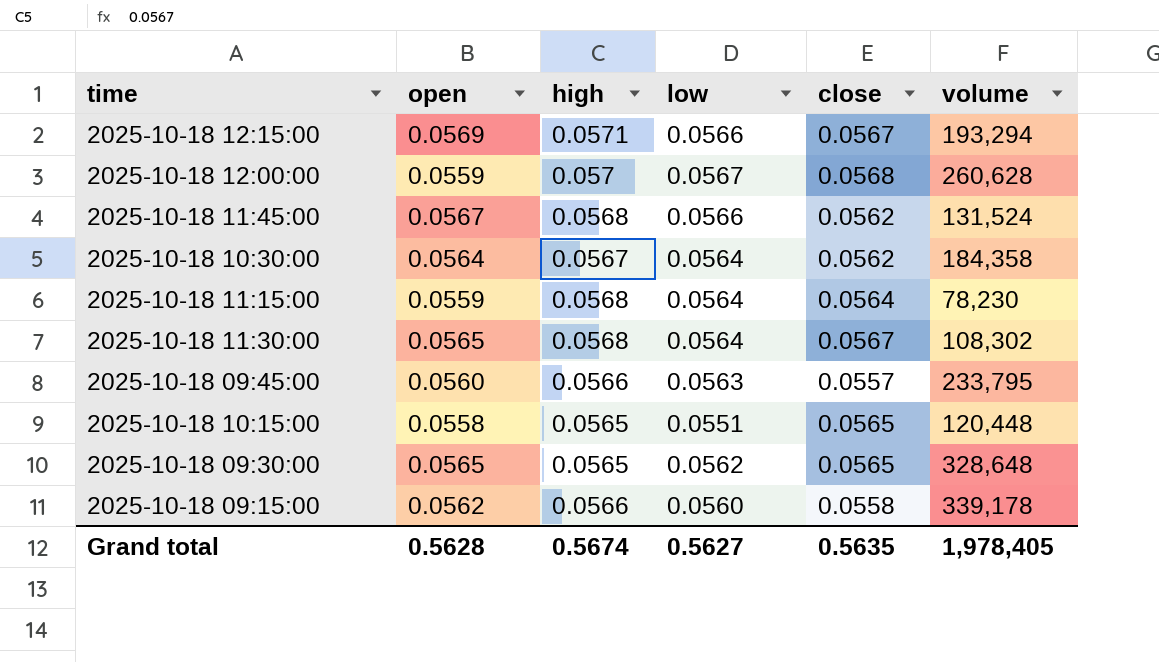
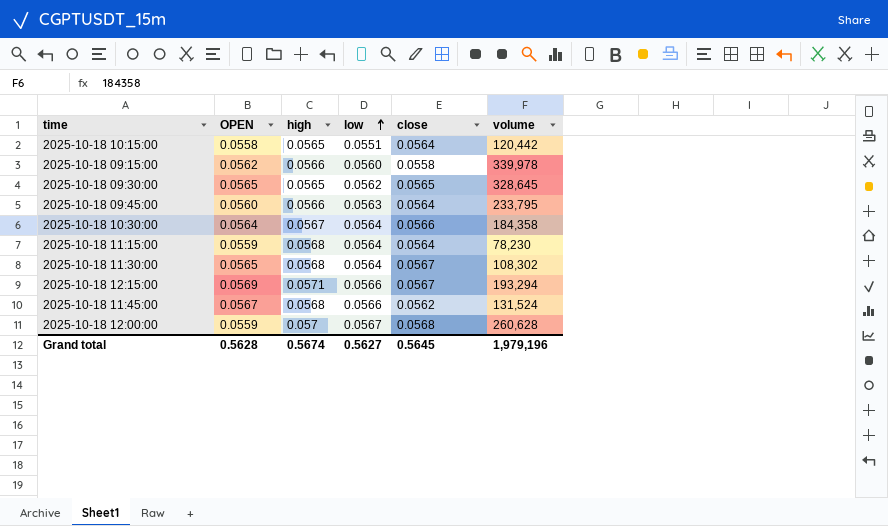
row order: none -> low ascending
column name: open -> OPEN
2025-10-18 10:15:00 | close: 0.0565 -> 0.0564
2025-10-18 10:15:00 | volume: 120,448 -> 120,442
2025-10-18 09:15:00 | volume: 339,178 -> 339,978
2025-10-18 09:30:00 | volume: 328,648 -> 328,645
2025-10-18 09:45:00 | close: 0.0557 -> 0.0564
2025-10-18 10:30:00 | close: 0.0562 -> 0.0566
Grand total | close: 0.5635 -> 0.5645
Grand total | volume: 1,978,405 -> 1,979,196

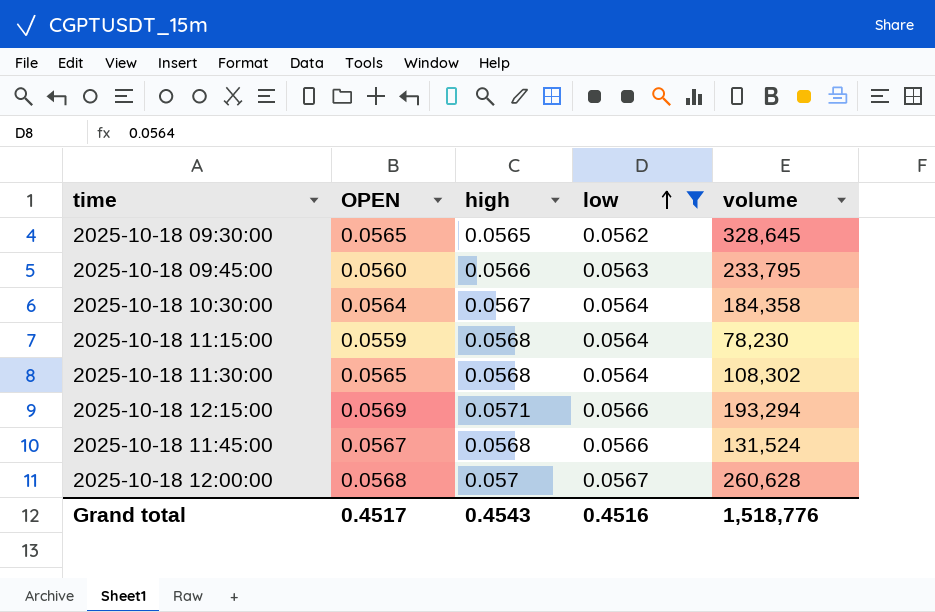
filter: none -> low >= 0.0562
column close | position: 5 -> none
2025-10-18 12:00:00 | OPEN: 0.0559 -> 0.0568
Grand total | OPEN: 0.5628 -> 0.4517
Grand total | high: 0.5674 -> 0.4543
Grand total | low: 0.5627 -> 0.4516
Grand total | volume: 1,979,196 -> 1,518,776

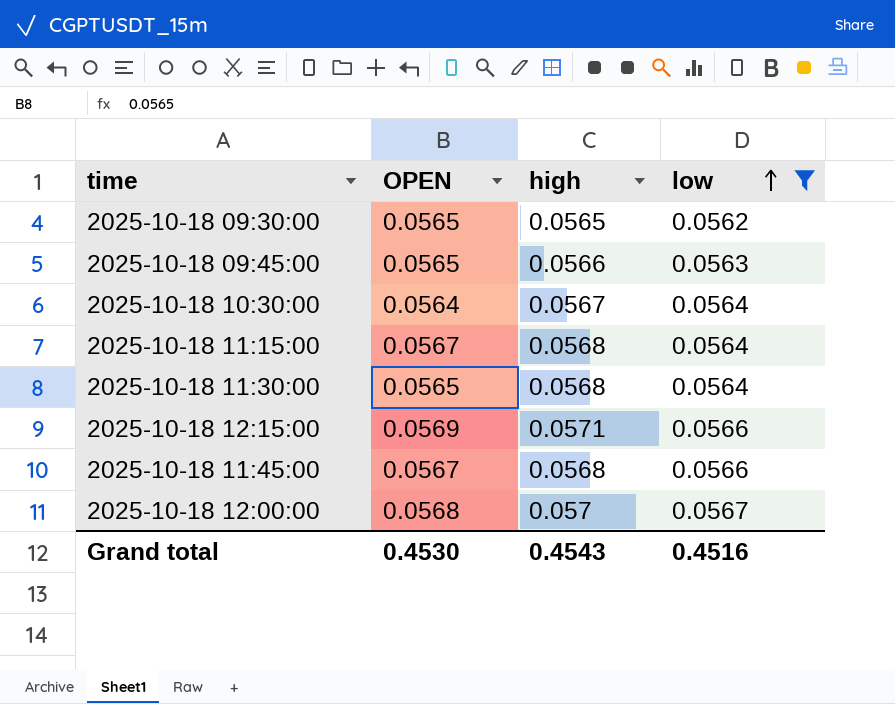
column volume | position: 5 -> none
2025-10-18 09:45:00 | OPEN: 0.0560 -> 0.0565
2025-10-18 11:15:00 | OPEN: 0.0559 -> 0.0567
Grand total | OPEN: 0.4517 -> 0.4530

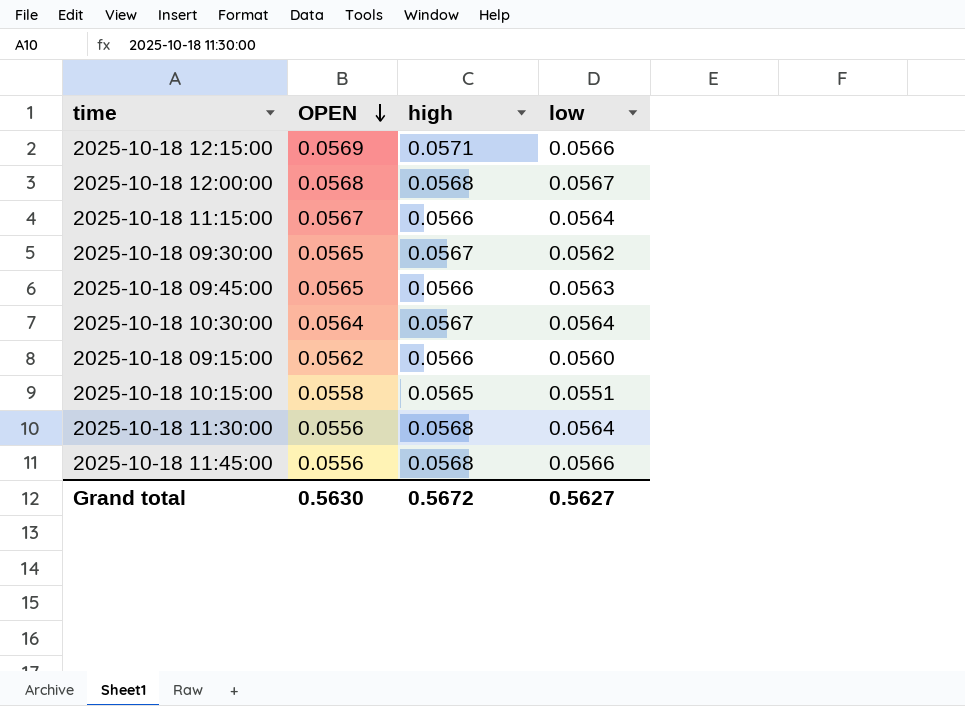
filter: low >= 0.0562 -> none
row order: low ascending -> OPEN descending
2025-10-18 12:00:00 | high: 0.057 -> 0.0568
2025-10-18 11:15:00 | high: 0.0568 -> 0.0566
2025-10-18 09:30:00 | high: 0.0565 -> 0.0567
2025-10-18 11:30:00 | OPEN: 0.0565 -> 0.0556
2025-10-18 11:45:00 | OPEN: 0.0567 -> 0.0556
Grand total | OPEN: 0.4530 -> 0.5630
Grand total | high: 0.4543 -> 0.5672
Grand total | low: 0.4516 -> 0.5627

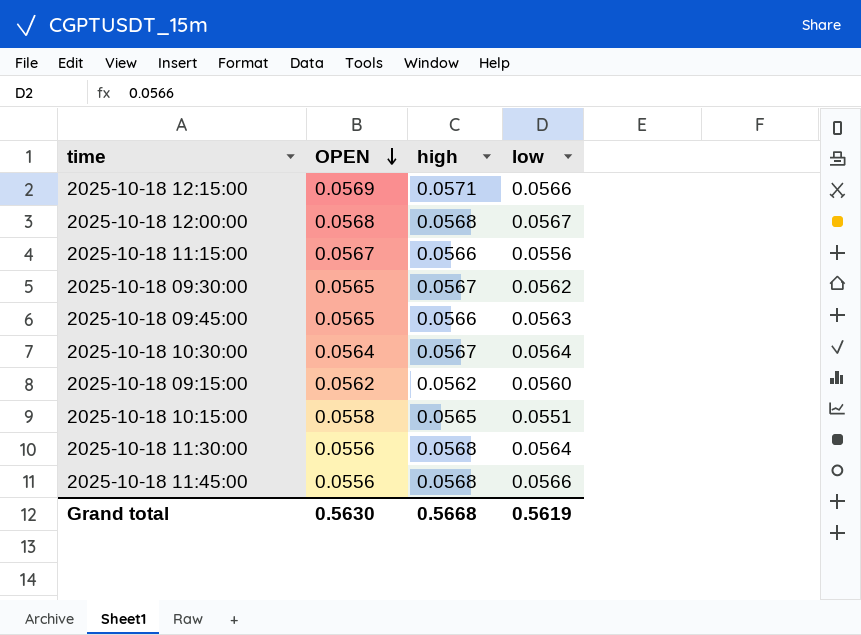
2025-10-18 11:15:00 | low: 0.0564 -> 0.0556
2025-10-18 09:15:00 | high: 0.0566 -> 0.0562
Grand total | high: 0.5672 -> 0.5668
Grand total | low: 0.5627 -> 0.5619

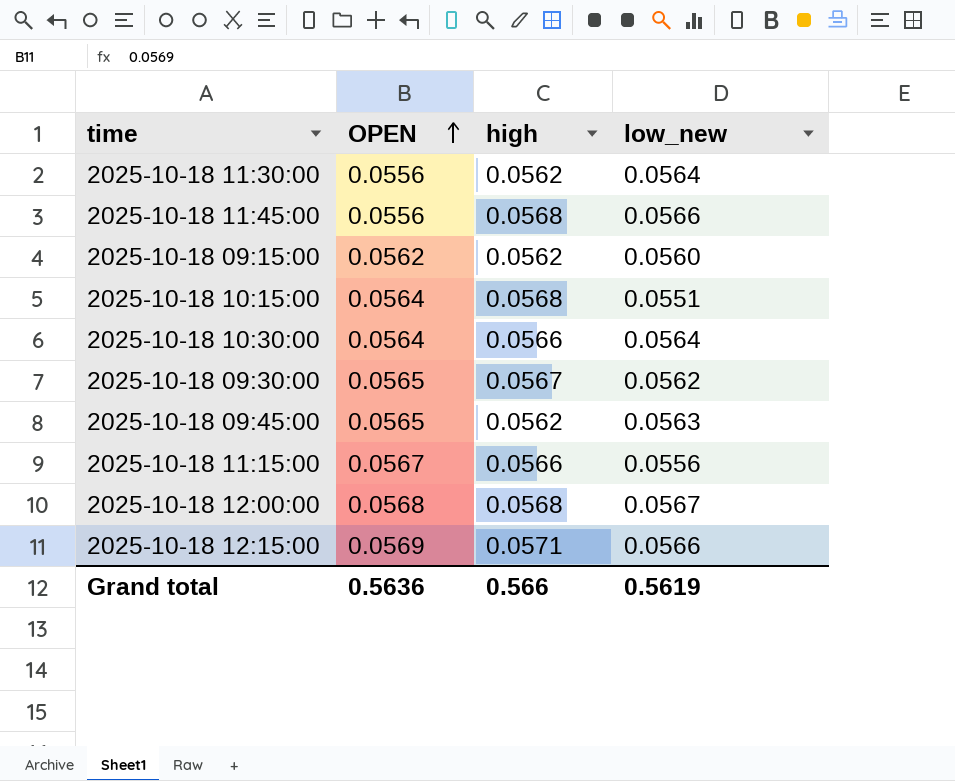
row order: OPEN descending -> OPEN ascending
column name: low -> low_new
2025-10-18 11:30:00 | high: 0.0568 -> 0.0562
2025-10-18 10:15:00 | OPEN: 0.0558 -> 0.0564
2025-10-18 10:15:00 | high: 0.0565 -> 0.0568
2025-10-18 10:30:00 | high: 0.0567 -> 0.0566
2025-10-18 09:45:00 | high: 0.0566 -> 0.0562
Grand total | OPEN: 0.5630 -> 0.5636
Grand total | high: 0.5668 -> 0.566

